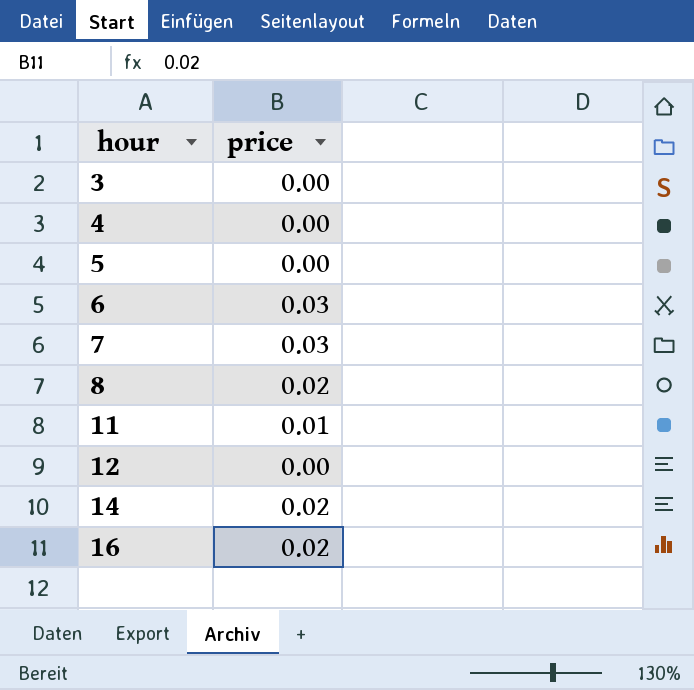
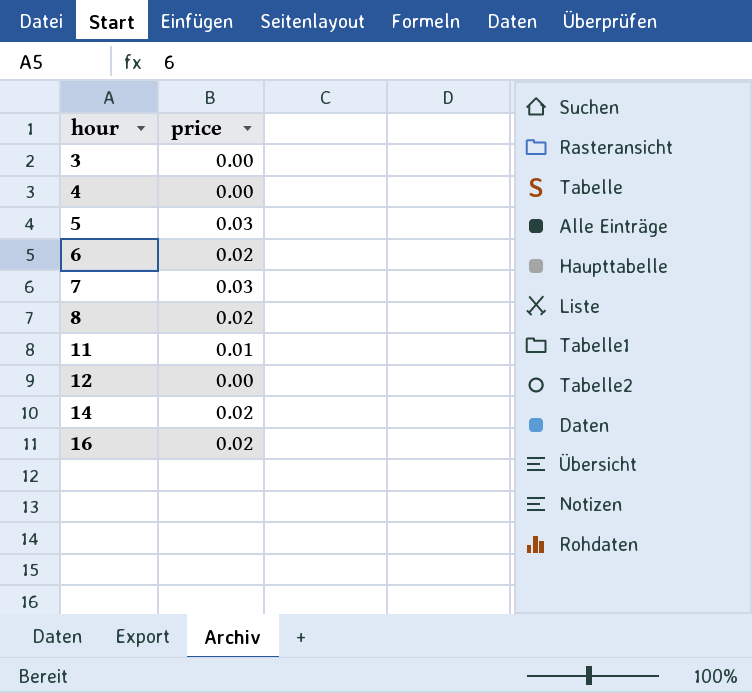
5 | price: 0.00 -> 0.03
6 | price: 0.03 -> 0.02

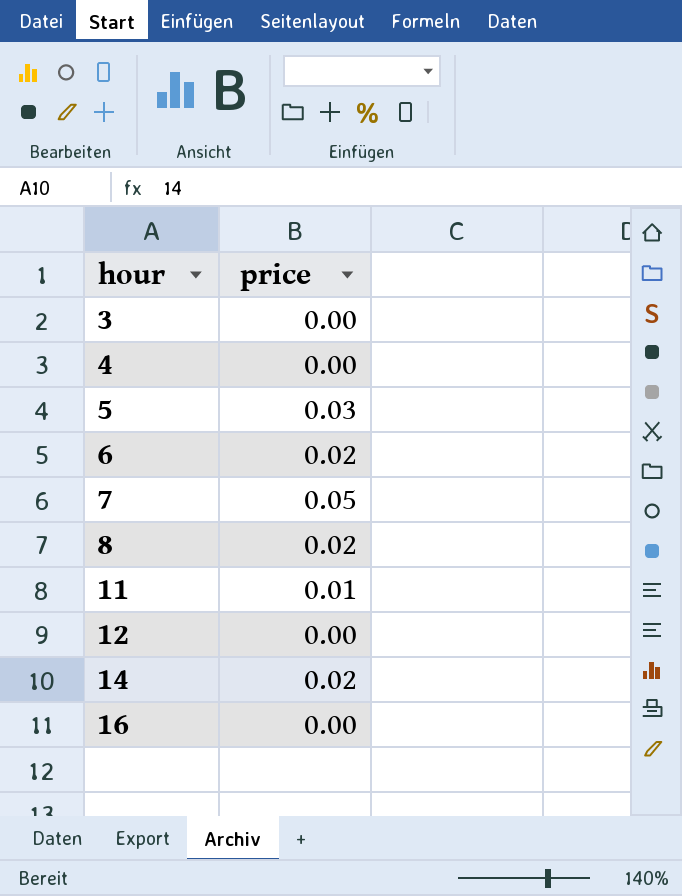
7 | price: 0.03 -> 0.05
16 | price: 0.02 -> 0.00

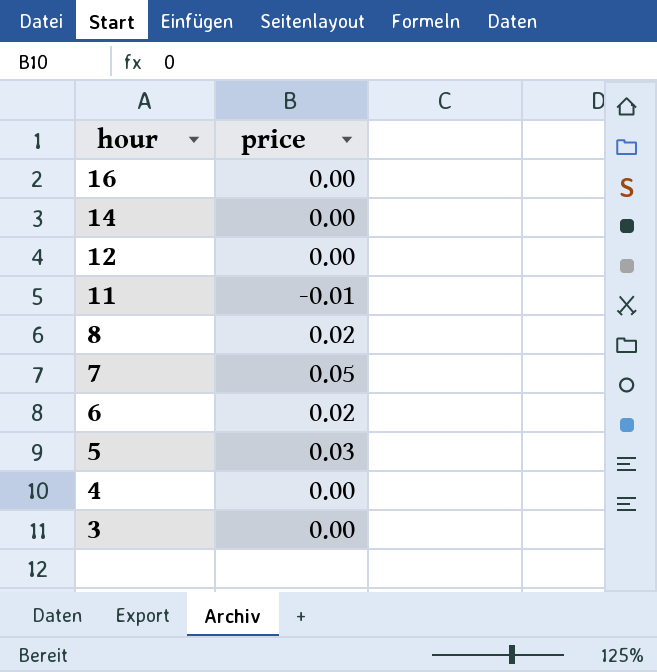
row order: hour ascending -> hour descending
14 | price: 0.02 -> 0.00
11 | price: 0.01 -> -0.01

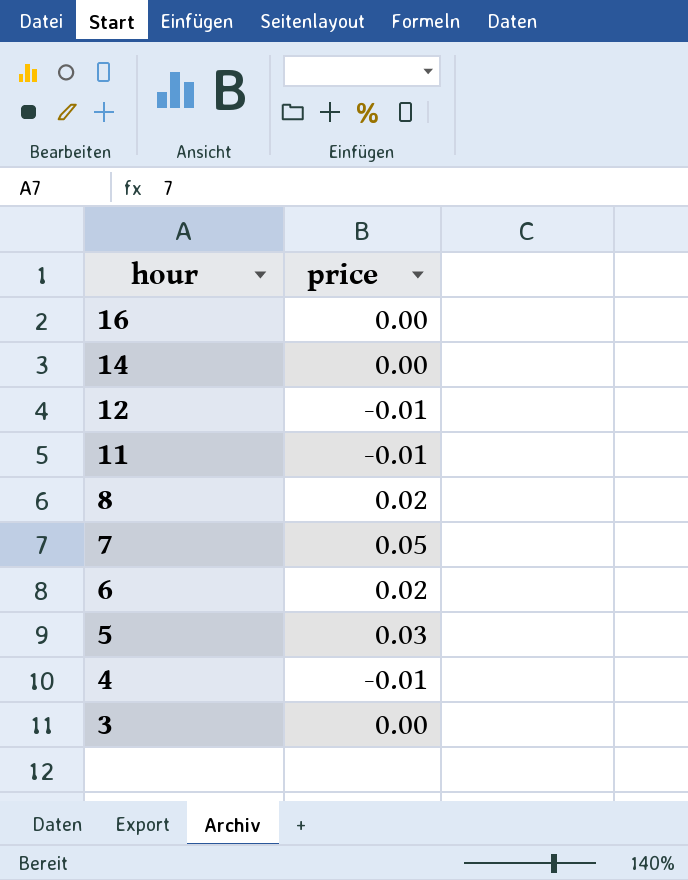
12 | price: 0.00 -> -0.01
4 | price: 0.00 -> -0.01

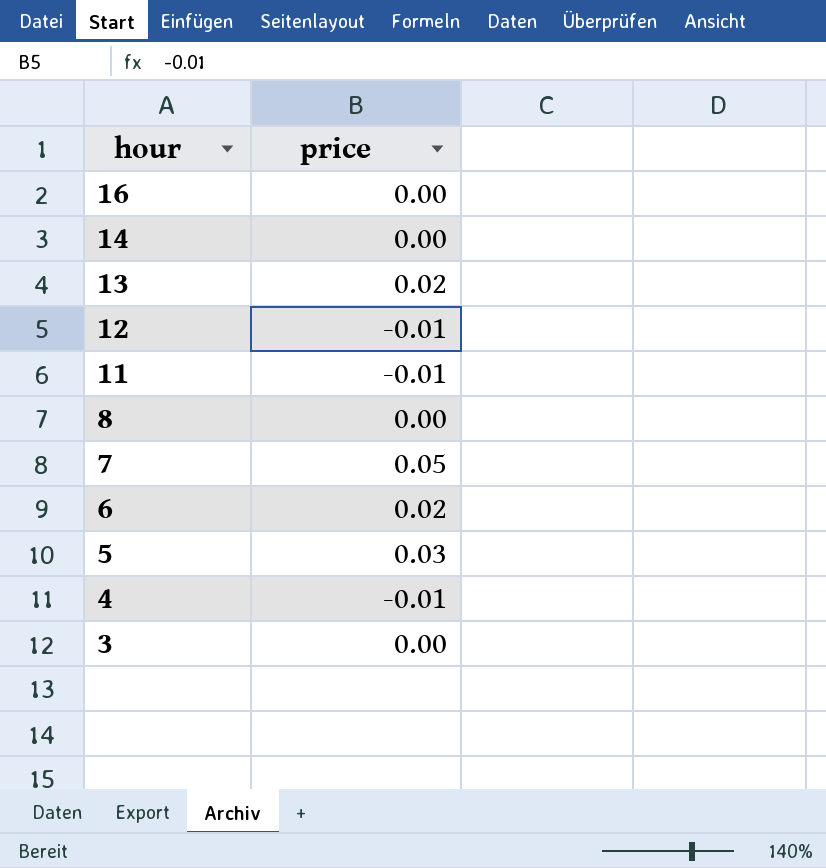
row 13: none -> 0.02
8 | price: 0.02 -> 0.00

